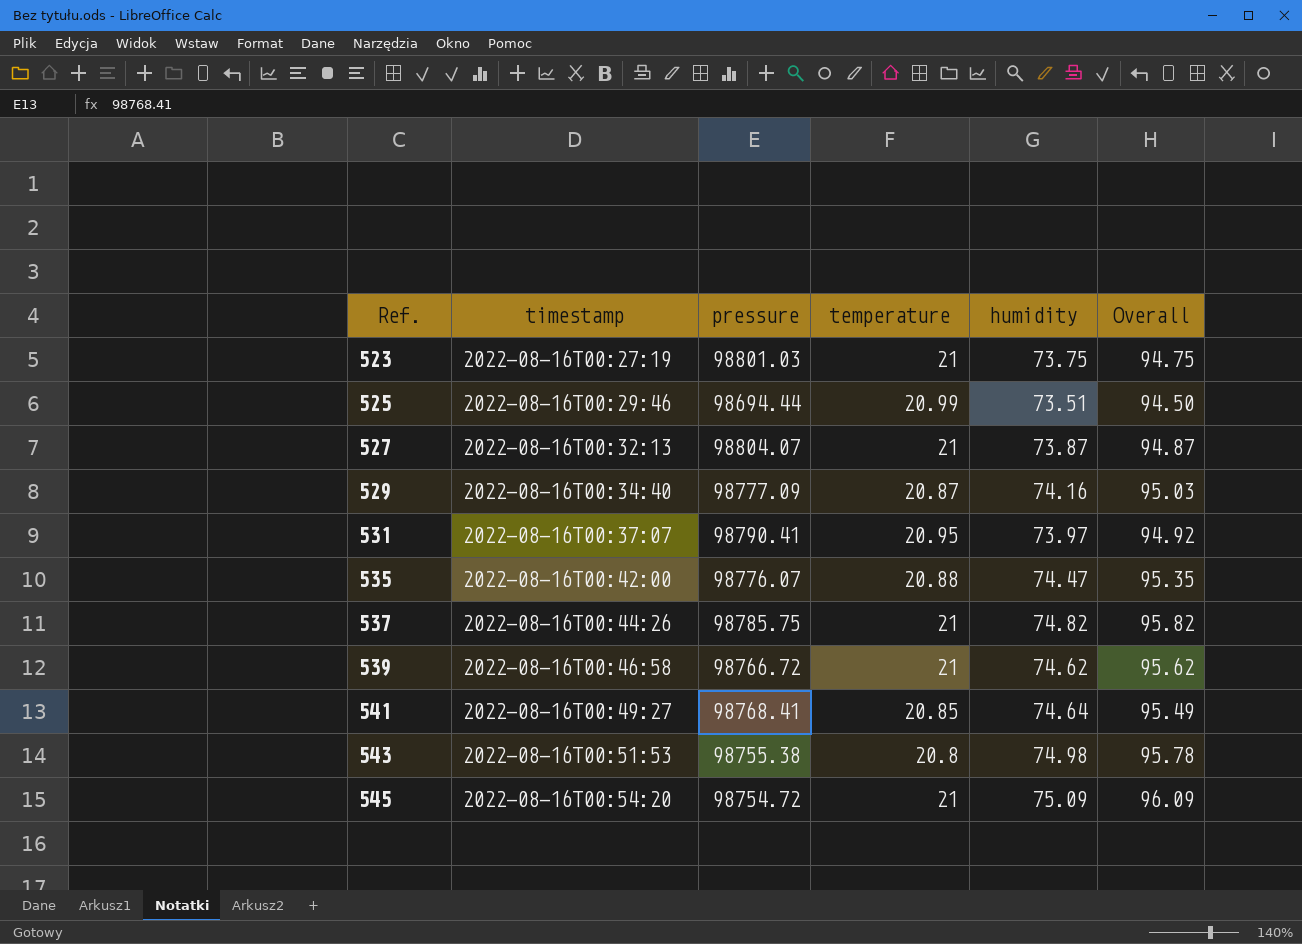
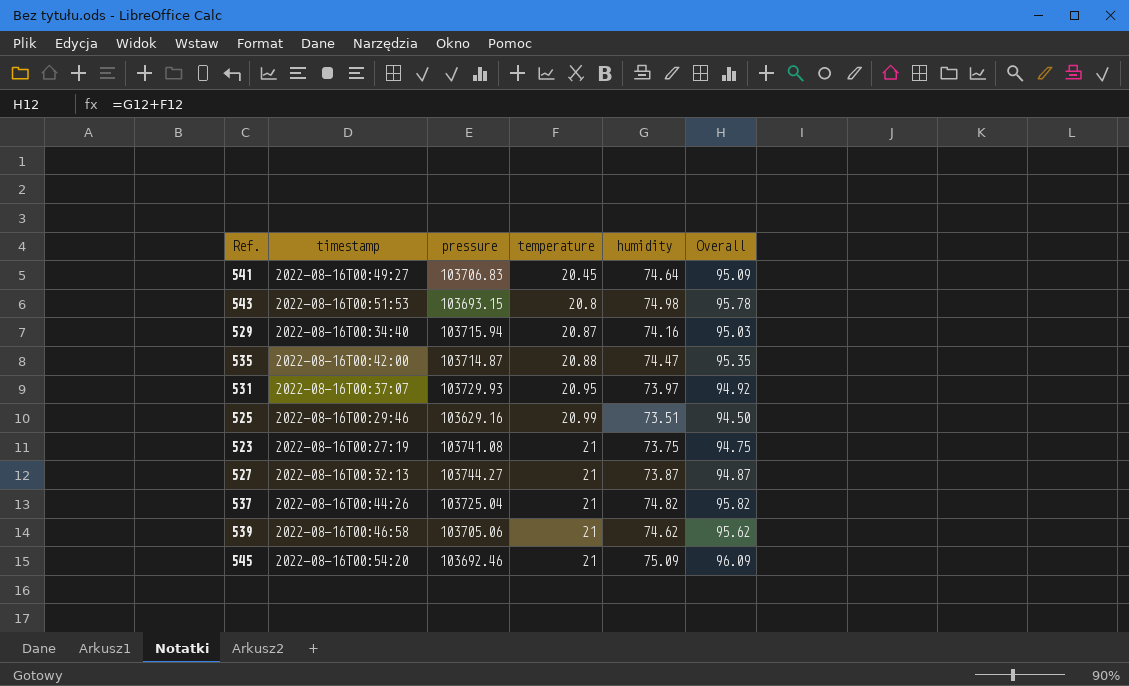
row order: Ref. ascending -> temperature ascending
541 | pressure: 98768.41 -> 103706.83
541 | temperature: 20.85 -> 20.45
541 | Overall: 95.49 -> 95.09
543 | pressure: 98755.38 -> 103693.15
529 | pressure: 98777.09 -> 103715.94
535 | pressure: 98776.07 -> 103714.87
531 | pressure: 98790.41 -> 103729.93
525 | pressure: 98694.44 -> 103629.16
523 | pressure: 98801.03 -> 103741.08
527 | pressure: 98804.07 -> 103744.27
537 | pressure: 98785.75 -> 103725.04
539 | pressure: 98766.72 -> 103705.06
545 | pressure: 98754.72 -> 103692.46

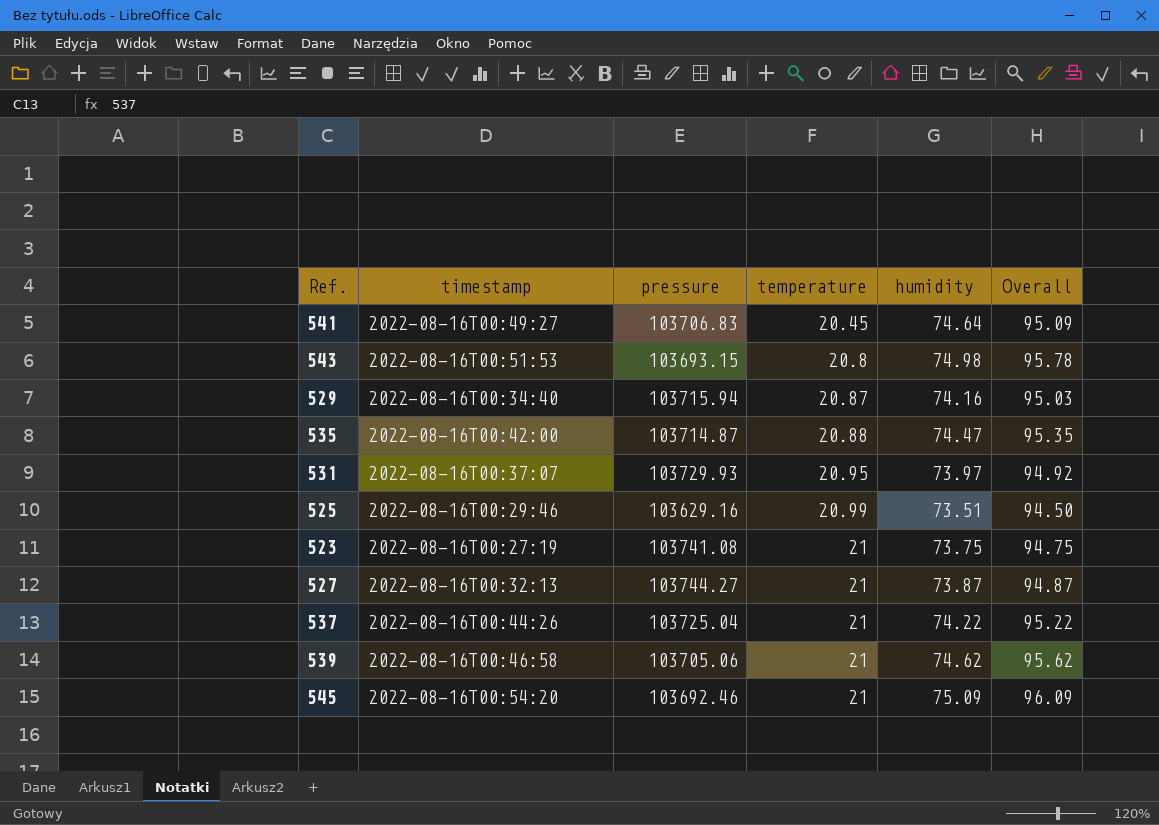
537 | humidity: 74.82 -> 74.22
537 | Overall: 95.82 -> 95.22

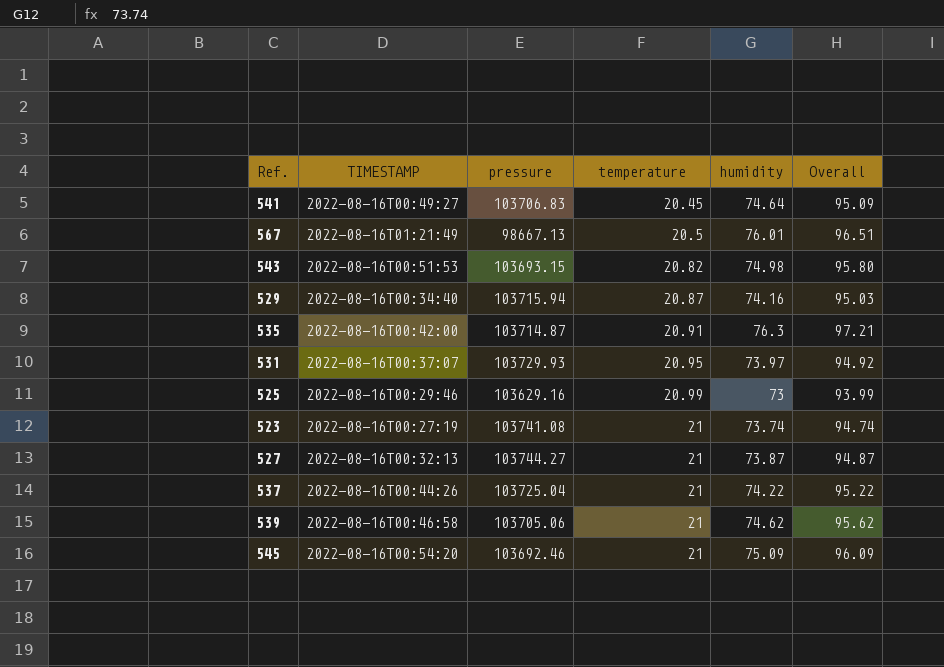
column name: timestamp -> TIMESTAMP
row 567: none -> 2022-08-16T01:21:49 | 98667.13 | 20.5 | 76.01 | 96.51
543 | temperature: 20.8 -> 20.82
543 | Overall: 95.78 -> 95.80
535 | temperature: 20.88 -> 20.91
535 | humidity: 74.47 -> 76.3
535 | Overall: 95.35 -> 97.21
525 | humidity: 73.51 -> 73
525 | Overall: 94.50 -> 93.99
523 | humidity: 73.75 -> 73.74
523 | Overall: 94.75 -> 94.74

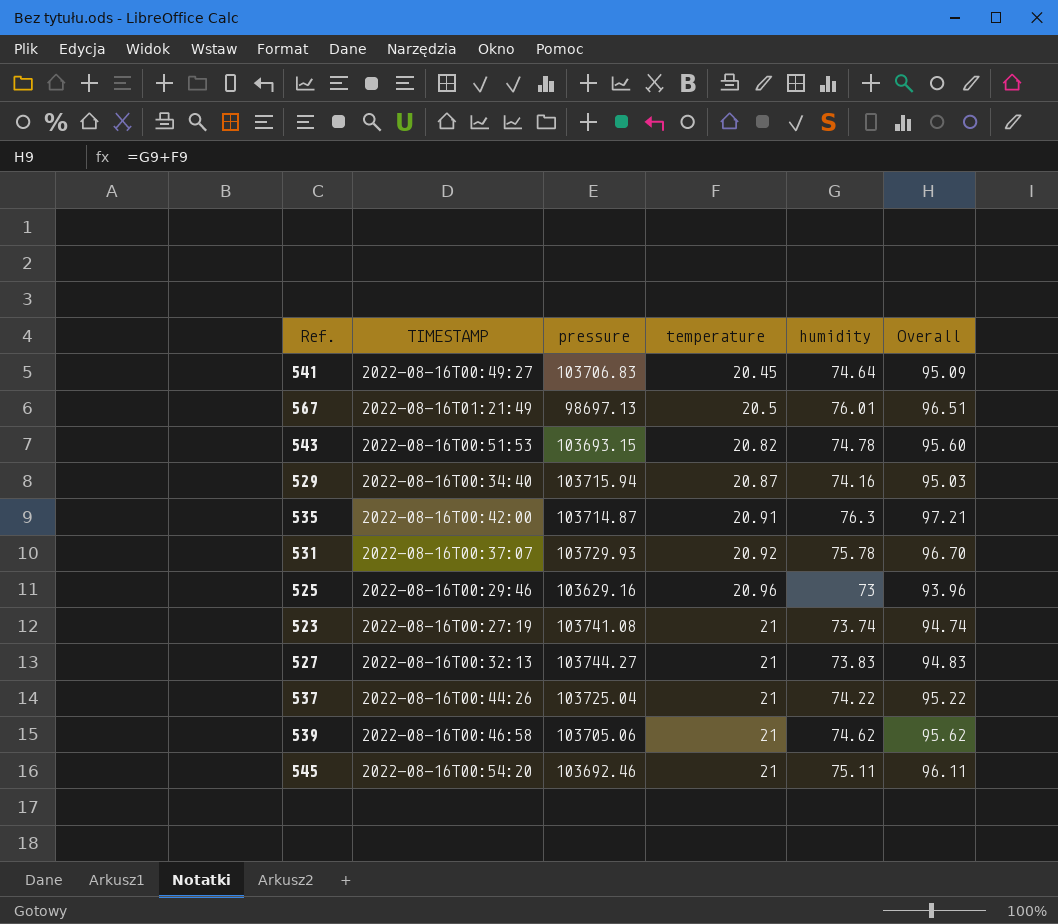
567 | pressure: 98667.13 -> 98697.13
543 | humidity: 74.98 -> 74.78
543 | Overall: 95.80 -> 95.60
531 | temperature: 20.95 -> 20.92
531 | humidity: 73.97 -> 75.78
531 | Overall: 94.92 -> 96.70
525 | temperature: 20.99 -> 20.96
525 | Overall: 93.99 -> 93.96
527 | humidity: 73.87 -> 73.83
527 | Overall: 94.87 -> 94.83
545 | humidity: 75.09 -> 75.11
545 | Overall: 96.09 -> 96.11

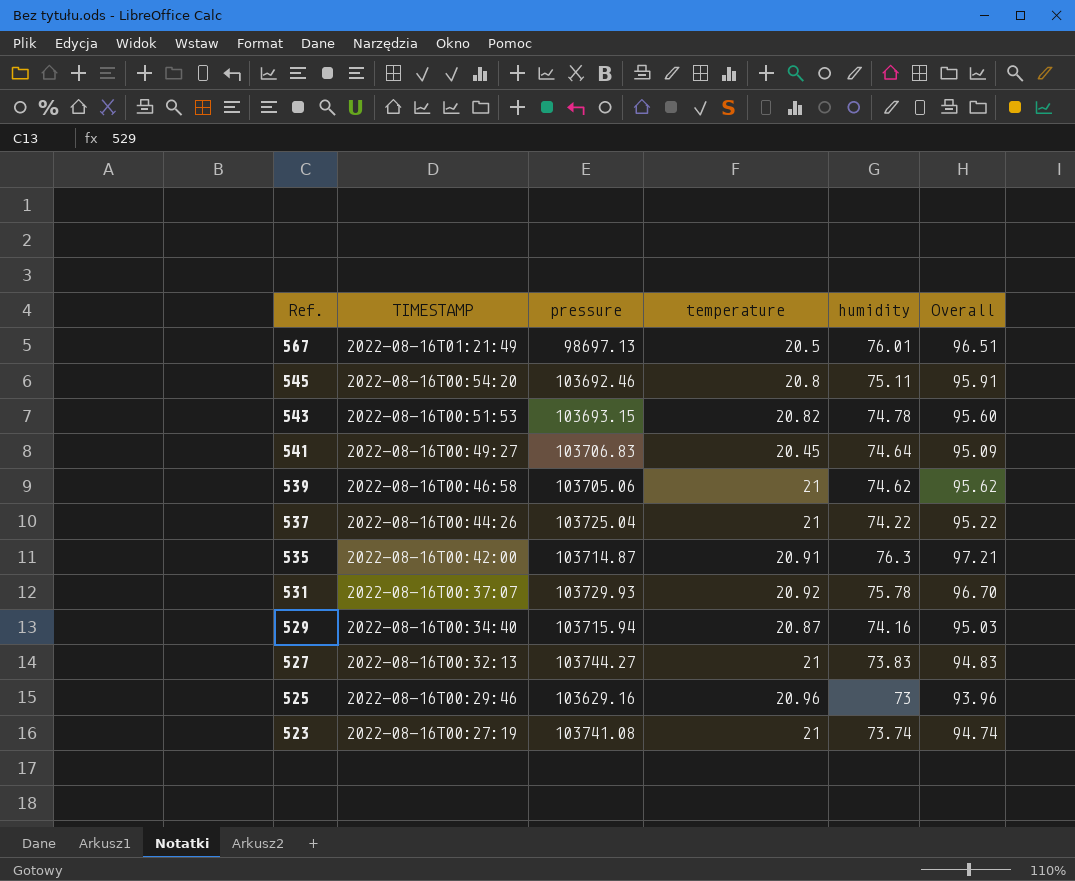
row order: temperature ascending -> Ref. descending
545 | temperature: 21 -> 20.8
545 | Overall: 96.11 -> 95.91

